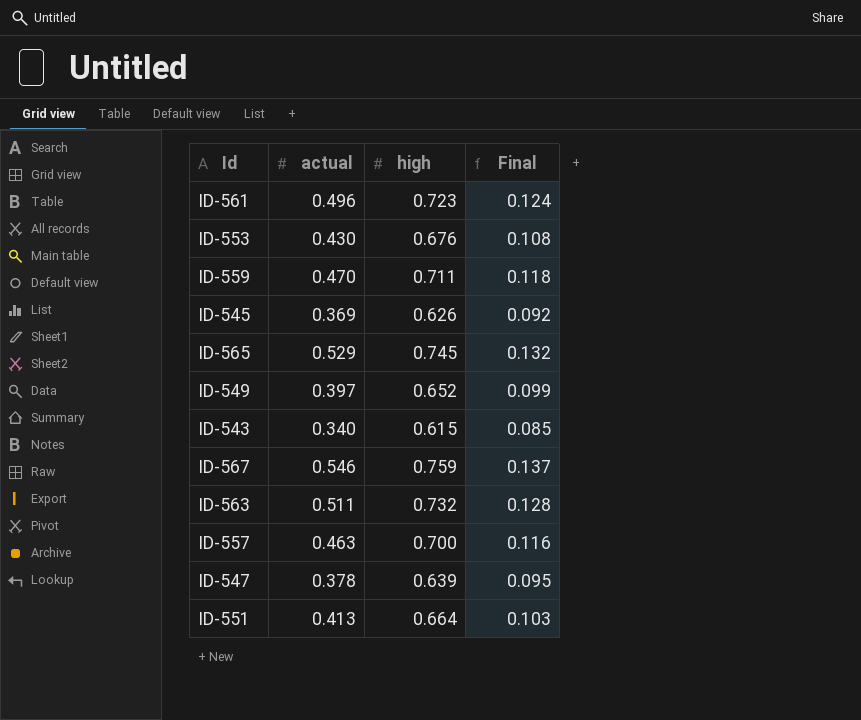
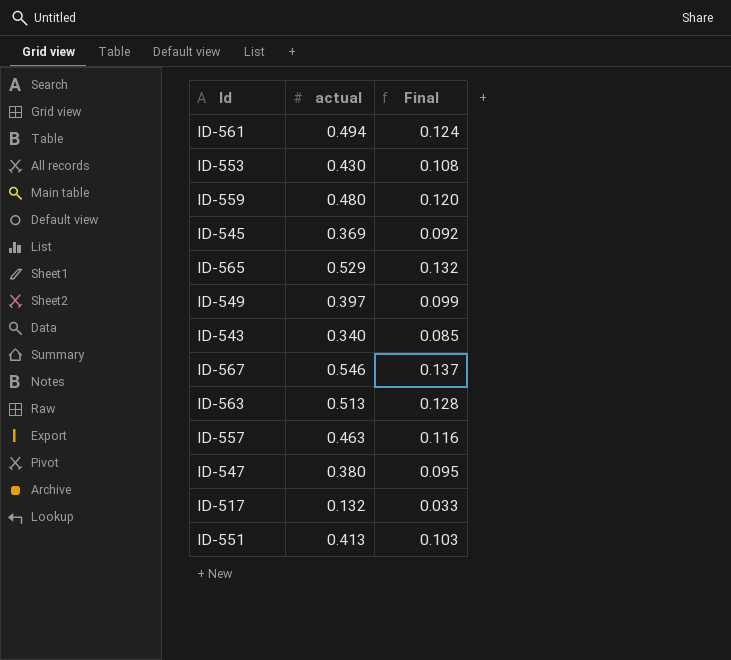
column high | position: 3 -> none
ID-561 | actual: 0.496 -> 0.494
ID-559 | actual: 0.470 -> 0.480
ID-559 | Final: 0.118 -> 0.120
ID-563 | actual: 0.511 -> 0.513
ID-547 | actual: 0.378 -> 0.380
row ID-517: none -> 0.132 | 0.033

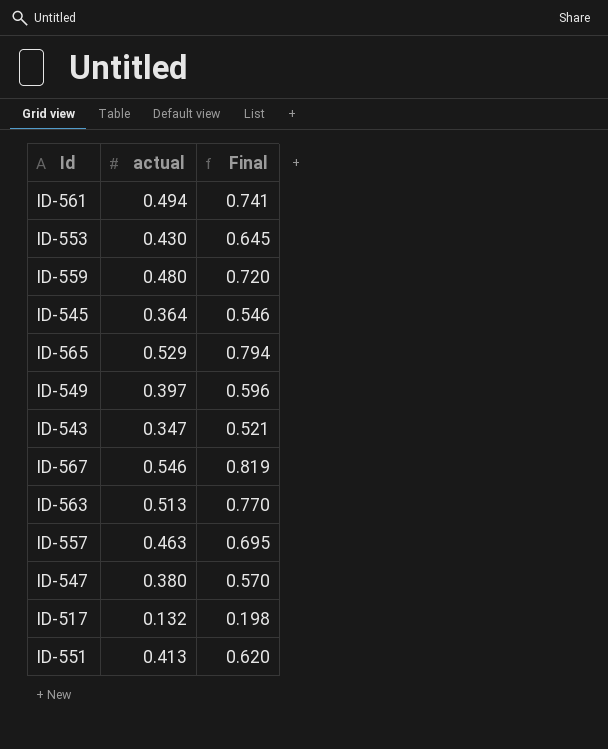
column Final | formula: [actual] * 0.25 -> [actual] * 1.5
ID-545 | actual: 0.369 -> 0.364
ID-543 | actual: 0.340 -> 0.347

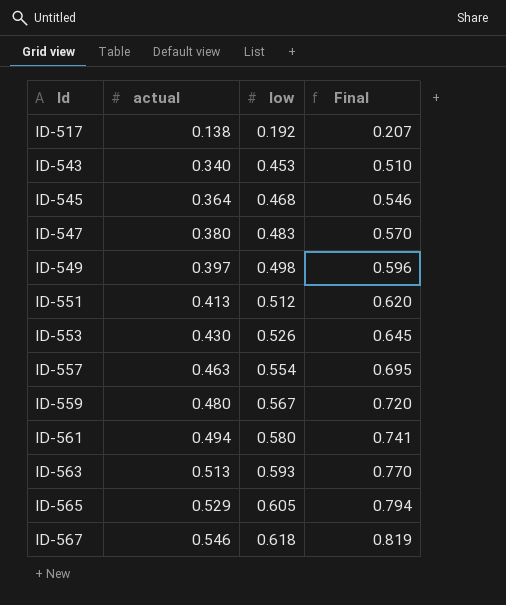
row order: none -> Id ascending
column low | position: none -> 3
ID-517 | actual: 0.132 -> 0.138
ID-517 | Final: 0.198 -> 0.207
ID-543 | actual: 0.347 -> 0.340
ID-543 | Final: 0.521 -> 0.510

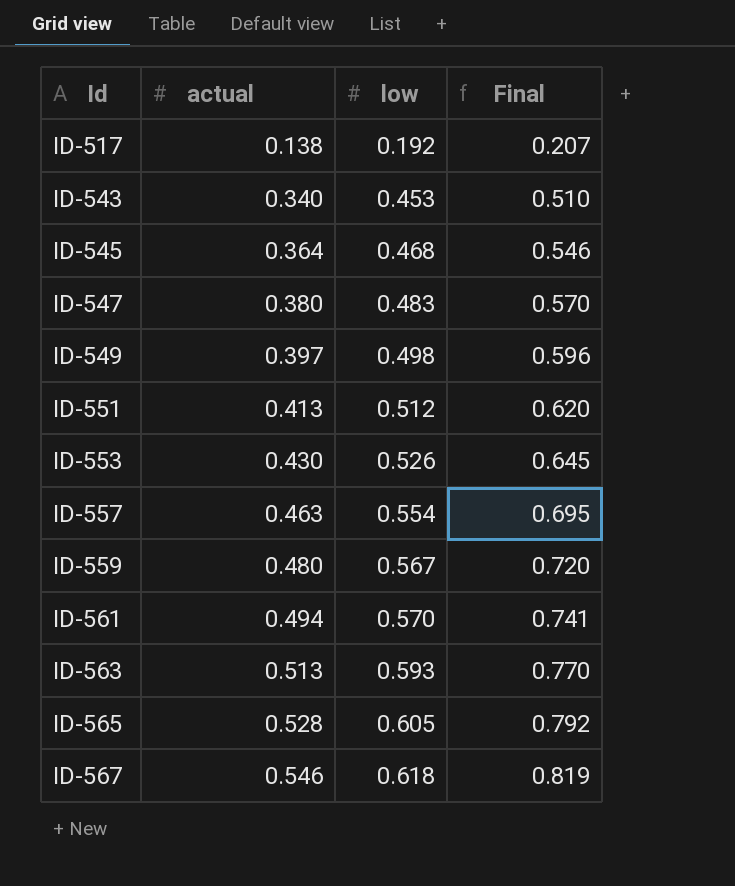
ID-561 | low: 0.580 -> 0.570
ID-565 | actual: 0.529 -> 0.528
ID-565 | Final: 0.794 -> 0.792

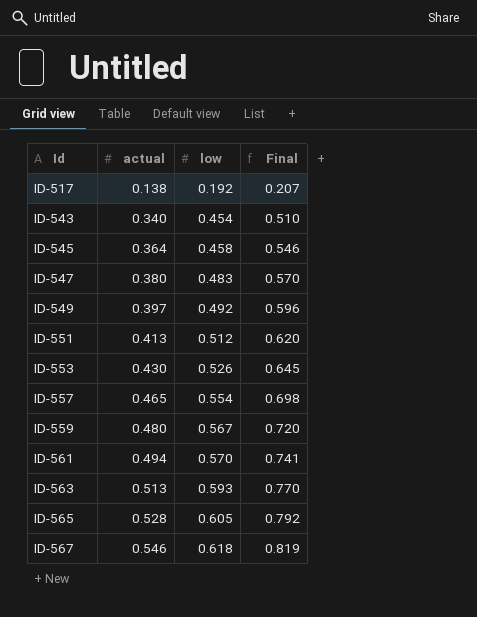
ID-543 | low: 0.453 -> 0.454
ID-545 | low: 0.468 -> 0.458
ID-549 | low: 0.498 -> 0.492
ID-557 | actual: 0.463 -> 0.465
ID-557 | Final: 0.695 -> 0.698

